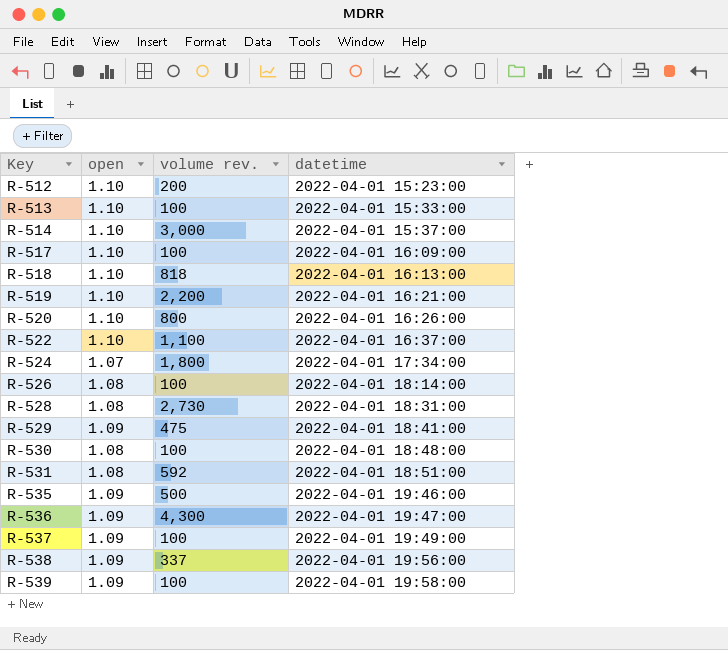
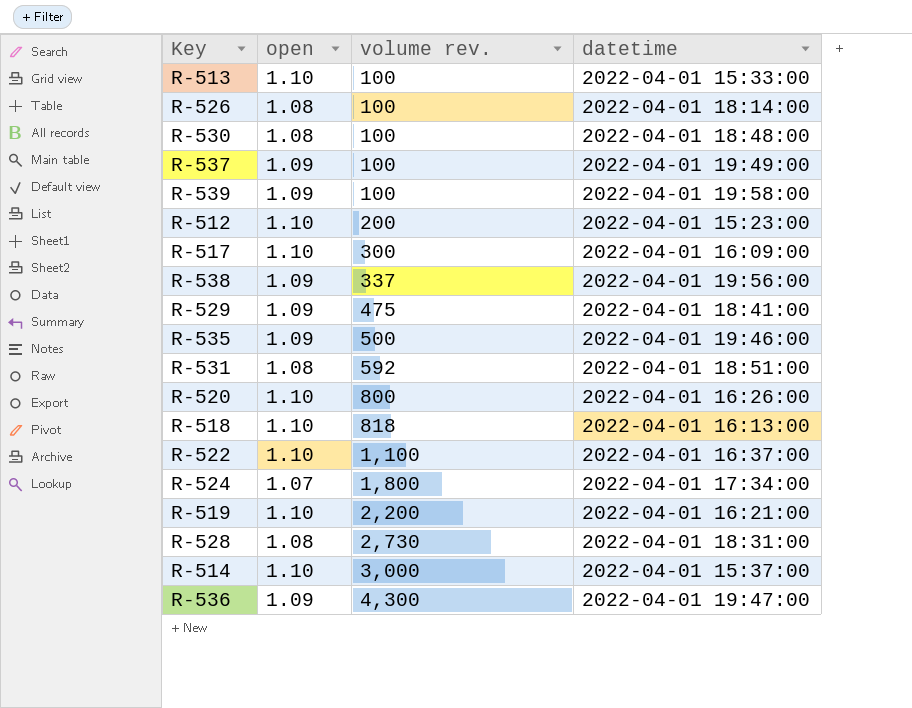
row order: Key ascending -> volume rev. ascending
R-517 | volume rev.: 100 -> 300

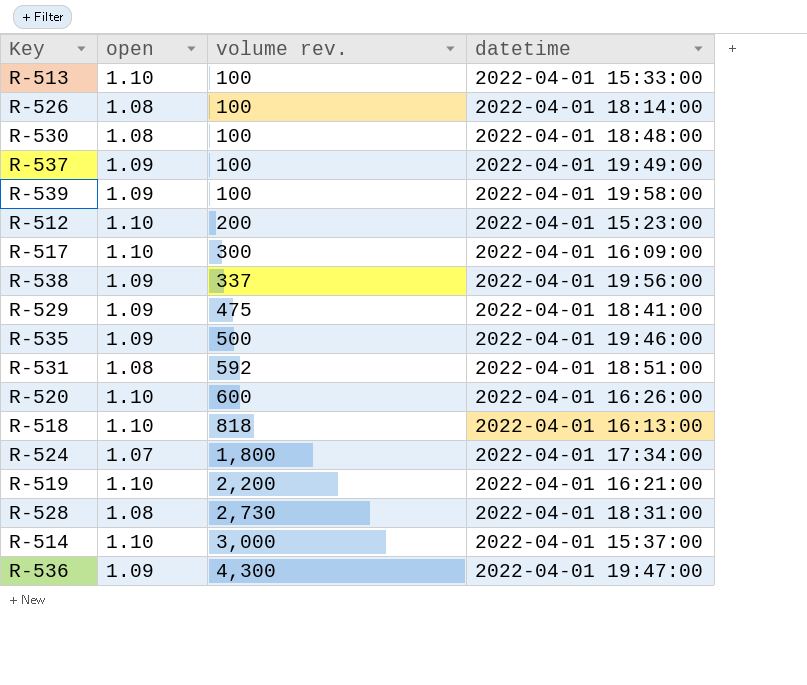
row R-522: 1.10 | 1,100 | 2022-04-01 16:37:00 -> none
R-520 | volume rev.: 800 -> 600

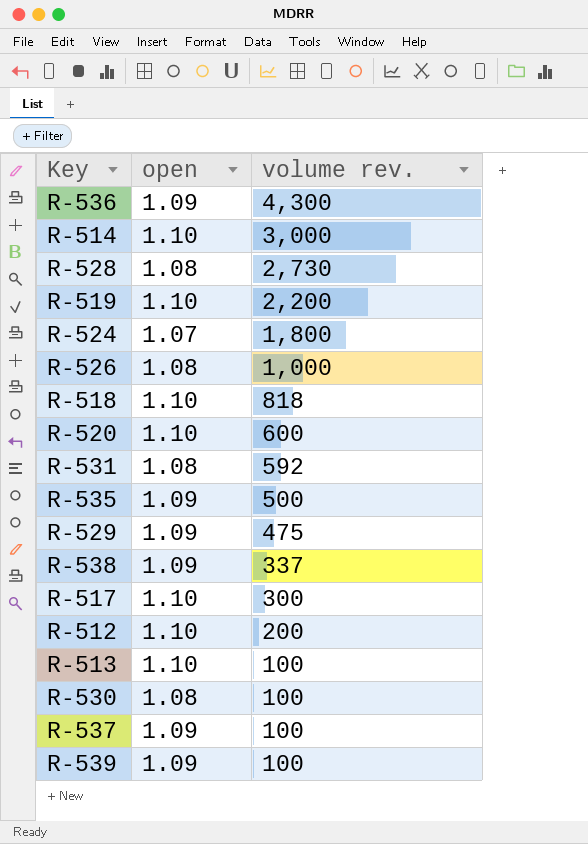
row order: volume rev. ascending -> volume rev. descending
column datetime | position: 4 -> none
R-526 | volume rev.: 100 -> 1,000

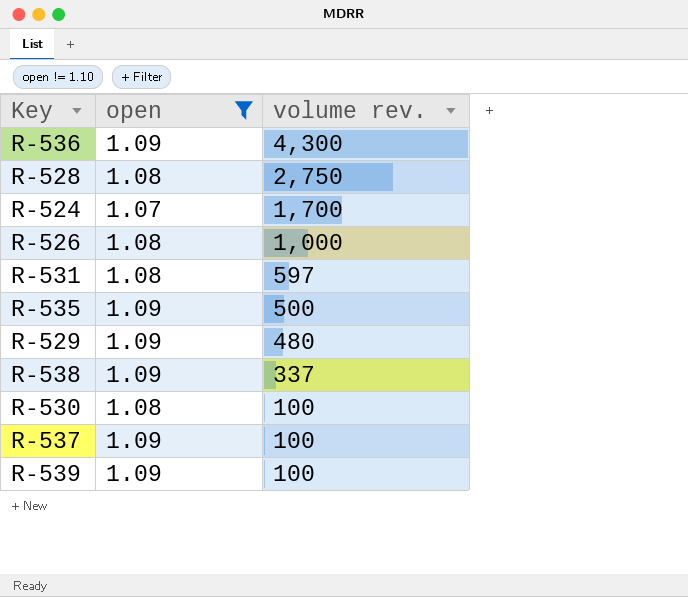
filter: none -> open != 1.10
R-528 | volume rev.: 2,730 -> 2,750
R-524 | volume rev.: 1,800 -> 1,700
R-531 | volume rev.: 592 -> 597
R-529 | volume rev.: 475 -> 480

